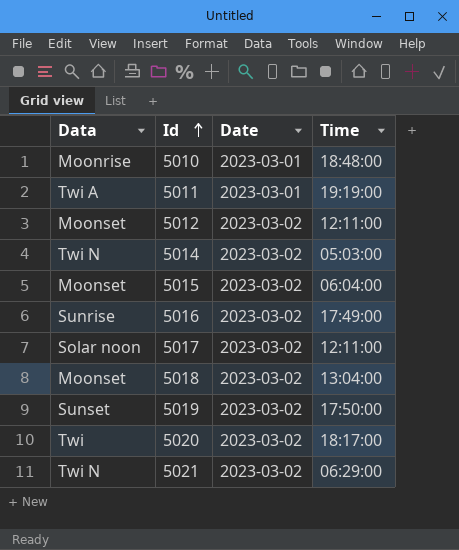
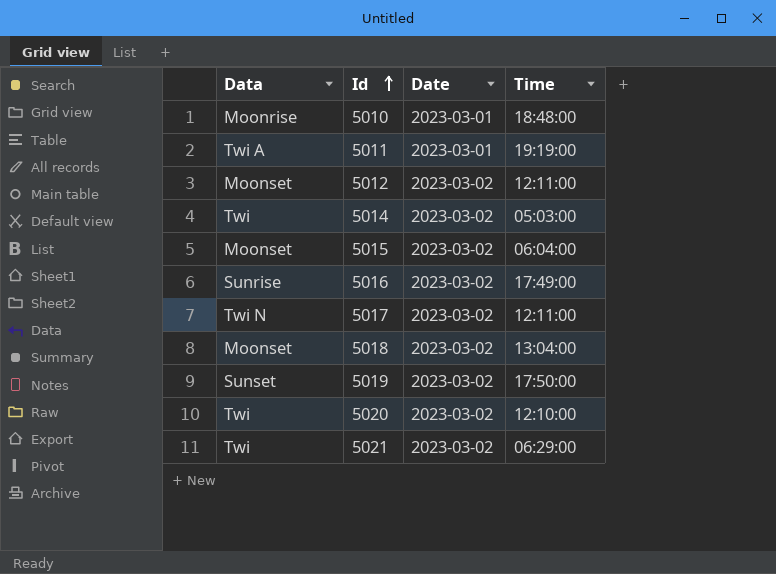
5014 | Data: Twi N -> Twi
5017 | Data: Solar noon -> Twi N
5020 | Time: 18:17:00 -> 12:10:00
5021 | Data: Twi N -> Twi

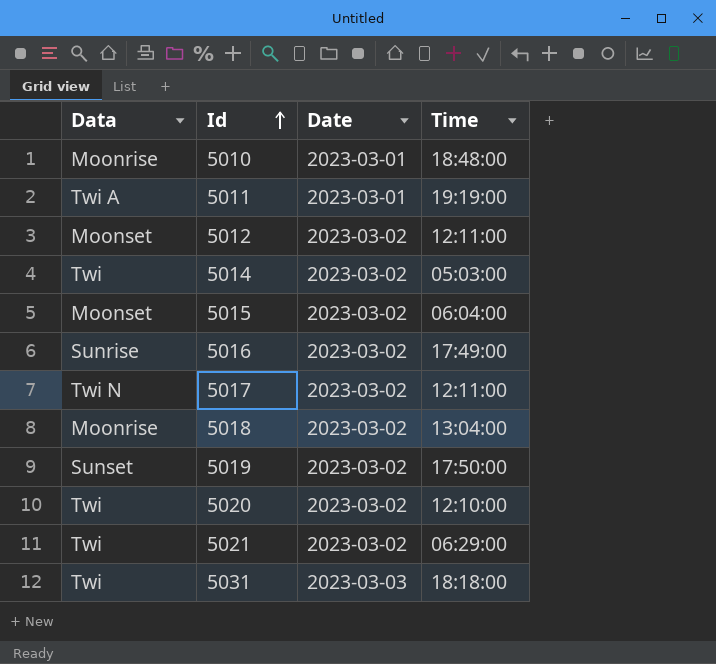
5018 | Data: Moonset -> Moonrise
row 5031: none -> Twi | 2023-03-03 | 18:18:00

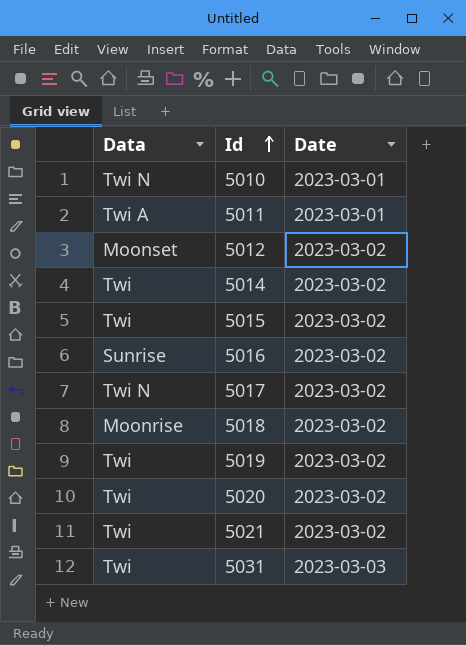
column Time | position: 4 -> none
5010 | Data: Moonrise -> Twi N
5015 | Data: Moonset -> Twi
5019 | Data: Sunset -> Twi

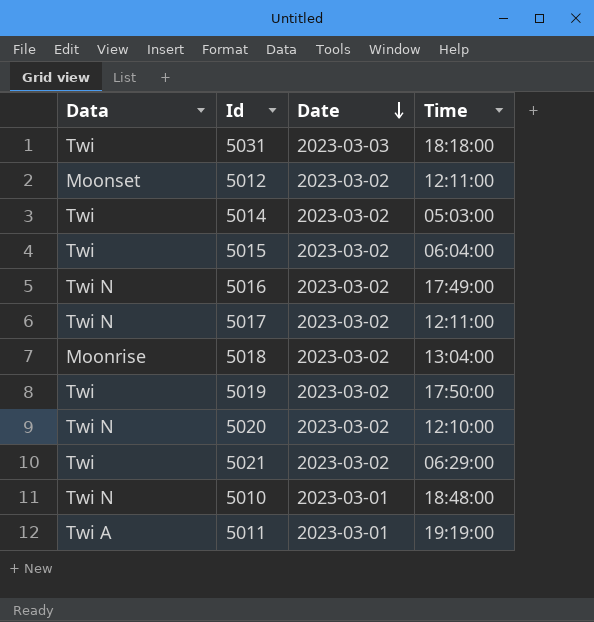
row order: Id ascending -> Date descending
column Time | position: none -> 4
5016 | Data: Sunrise -> Twi N
5020 | Data: Twi -> Twi N

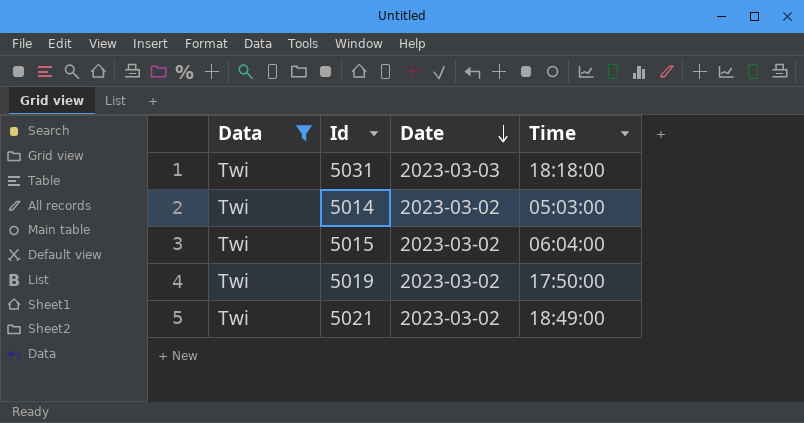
filter: none -> Data = Twi
5021 | Time: 06:29:00 -> 18:49:00

